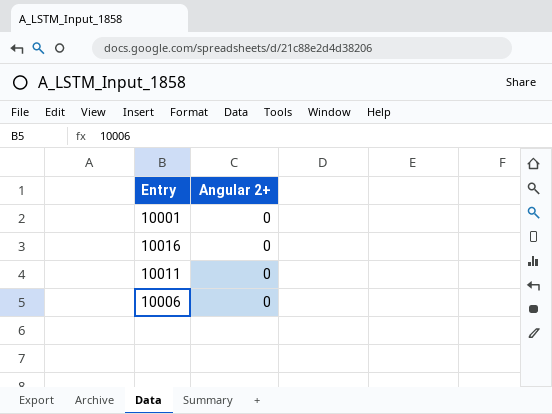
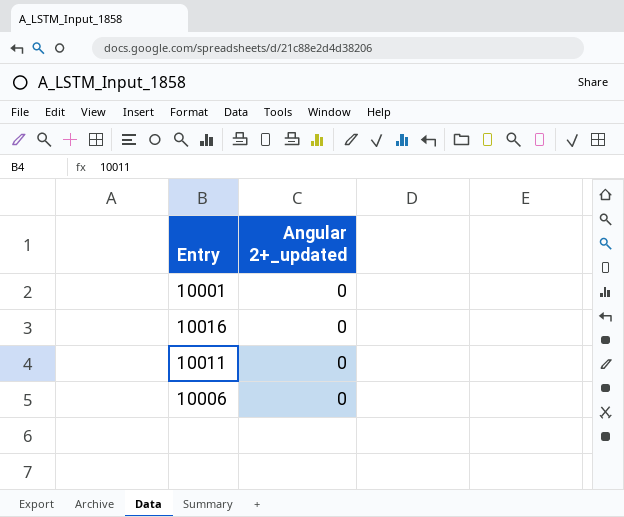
column name: Angular 2+ -> Angular 2+_updated

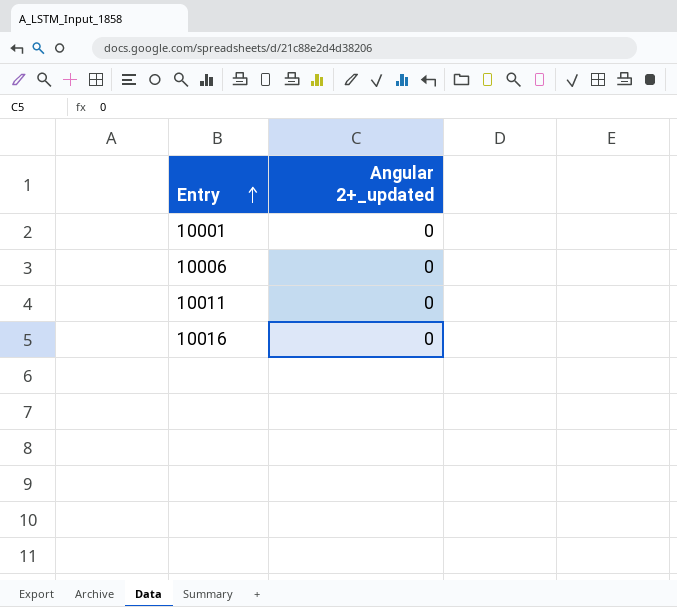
row order: none -> Entry ascending

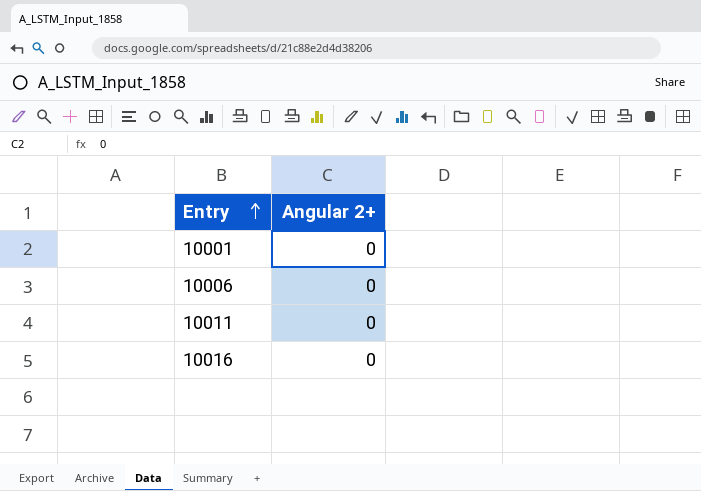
column name: Angular 2+_updated -> Angular 2+

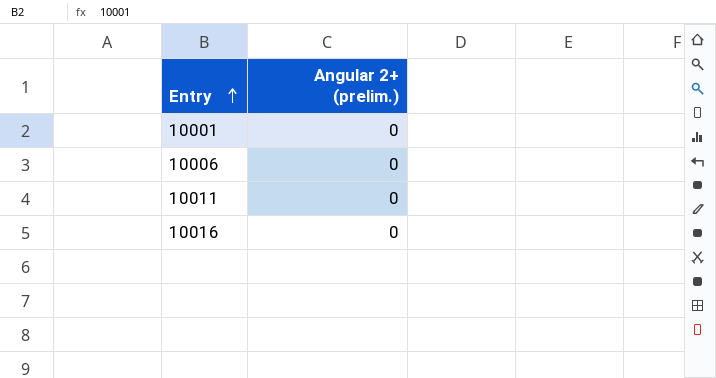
column name: Angular 2+ -> Angular 2+ (prelim.)

